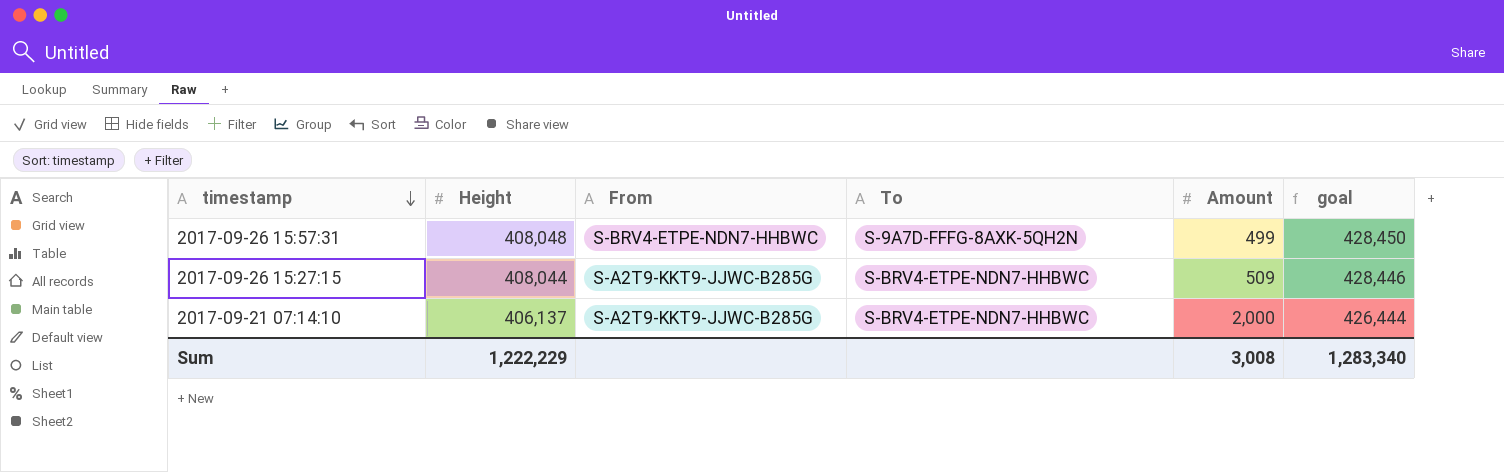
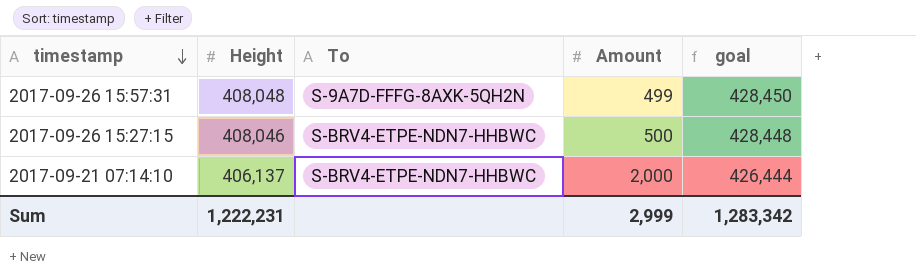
column From | position: 3 -> none
2017-09-26 15:27:15 | Height: 408,044 -> 408,046
2017-09-26 15:27:15 | Amount: 509 -> 500
2017-09-26 15:27:15 | goal: 428,446 -> 428,448
Sum | Height: 1,222,229 -> 1,222,231
Sum | Amount: 3,008 -> 2,999
Sum | goal: 1,283,340 -> 1,283,342

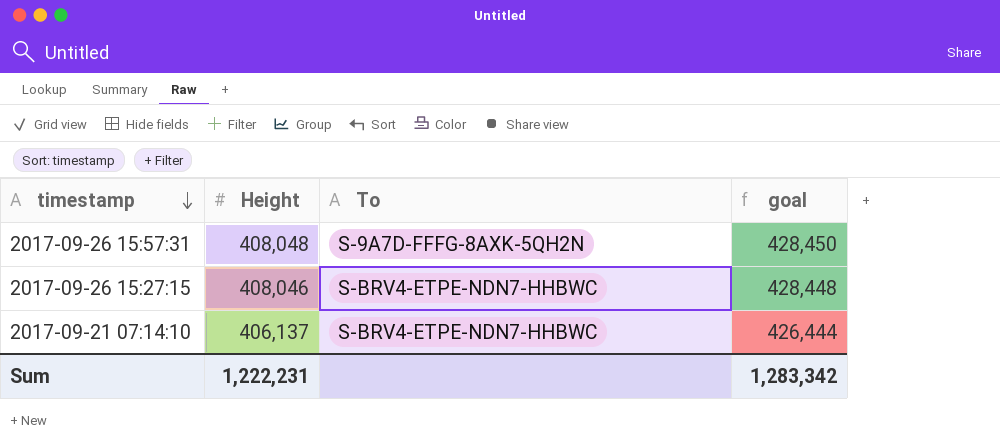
column Amount | position: 4 -> none

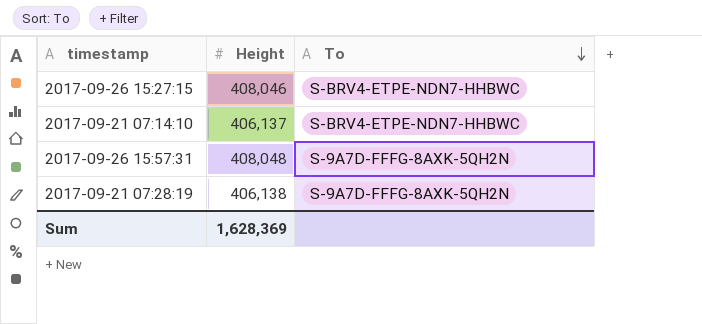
row order: timestamp descending -> To descending
column goal | formula: [Height] * 1.05 -> none
row 2017-09-21 07:28:19: none -> 406,138 | S-9A7D-FFFG-8AXK-5QH2N
Sum | Height: 1,222,231 -> 1,628,369

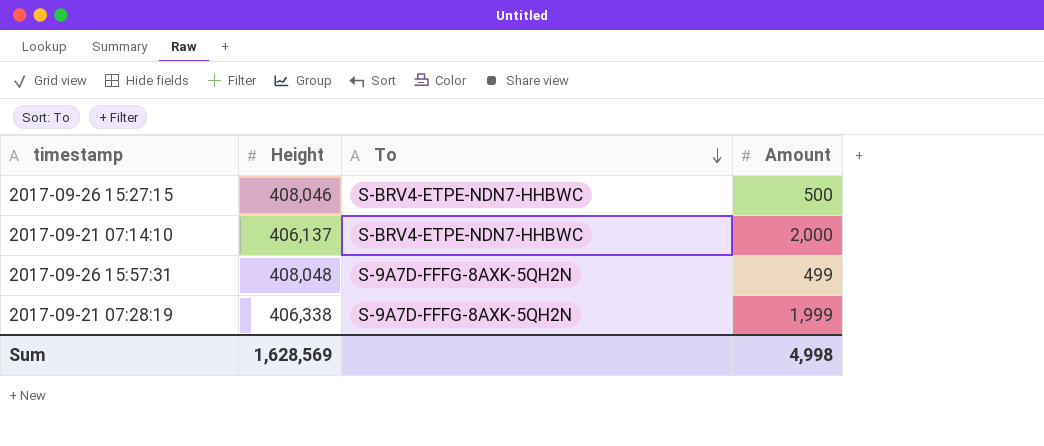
column Amount | position: none -> 4
2017-09-21 07:28:19 | Height: 406,138 -> 406,338
Sum | Height: 1,628,369 -> 1,628,569

